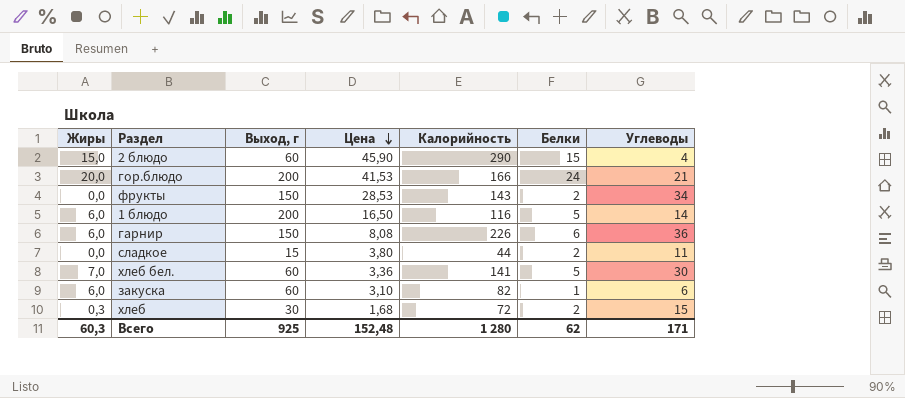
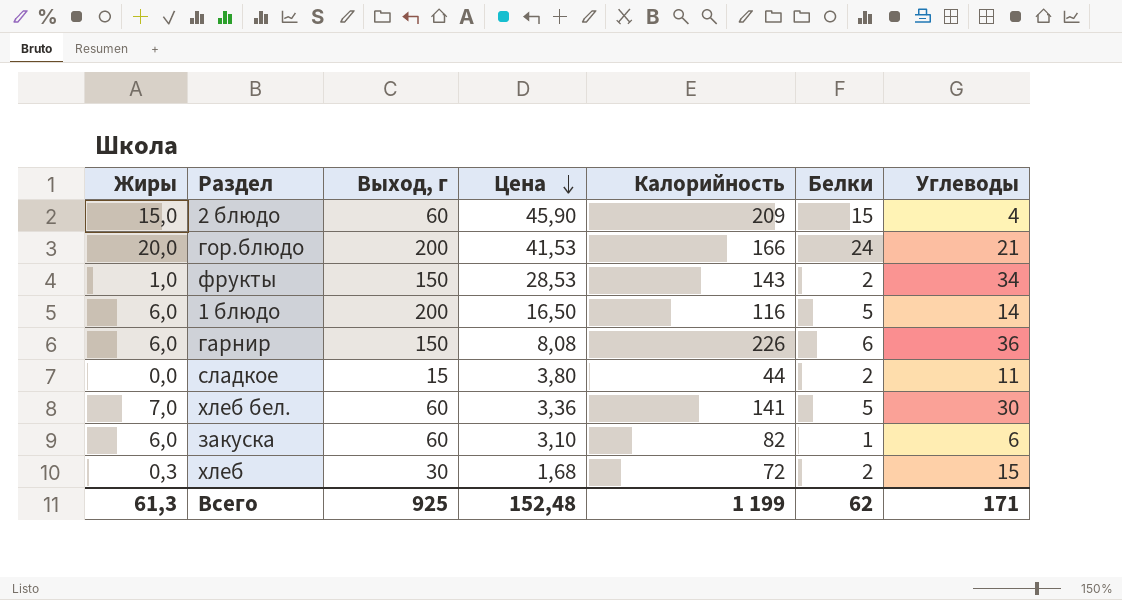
2 блюдо | Калорийность: 290 -> 209
фрукты | Жиры: 0,0 -> 1,0
Всего | Жиры: 60,3 -> 61,3
Всего | Калорийность: 1 280 -> 1 199

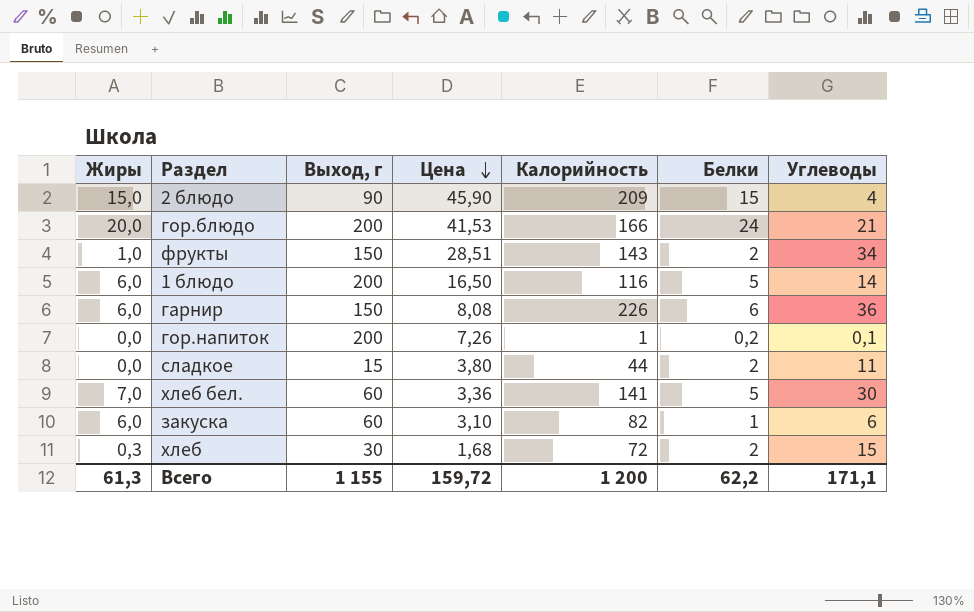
2 блюдо | Выход, г: 60 -> 90
фрукты | Цена: 28,53 -> 28,51
row гор.напиток: none -> 0,0 | 200 | 7,26 | 1 | 0,2 | 0,1
Всего | Выход, г: 925 -> 1 155
Всего | Цена: 152,48 -> 159,72
Всего | Калорийность: 1 199 -> 1 200
Всего | Белки: 62 -> 62,2
Всего | Углеводы: 171 -> 171,1

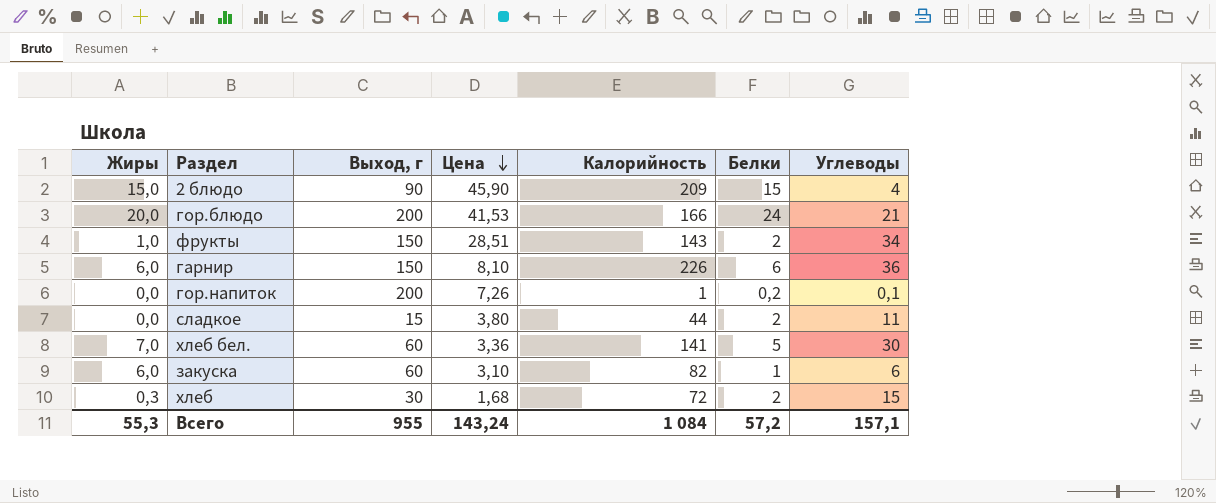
row 1 блюдо: 6,0 | 200 | 16,50 | 116 | 5 | 14 -> none
гарнир | Цена: 8,08 -> 8,10
Всего | Жиры: 61,3 -> 55,3
Всего | Выход, г: 1 155 -> 955
Всего | Цена: 159,72 -> 143,24
Всего | Калорийность: 1 200 -> 1 084
Всего | Белки: 62,2 -> 57,2
Всего | Углеводы: 171,1 -> 157,1

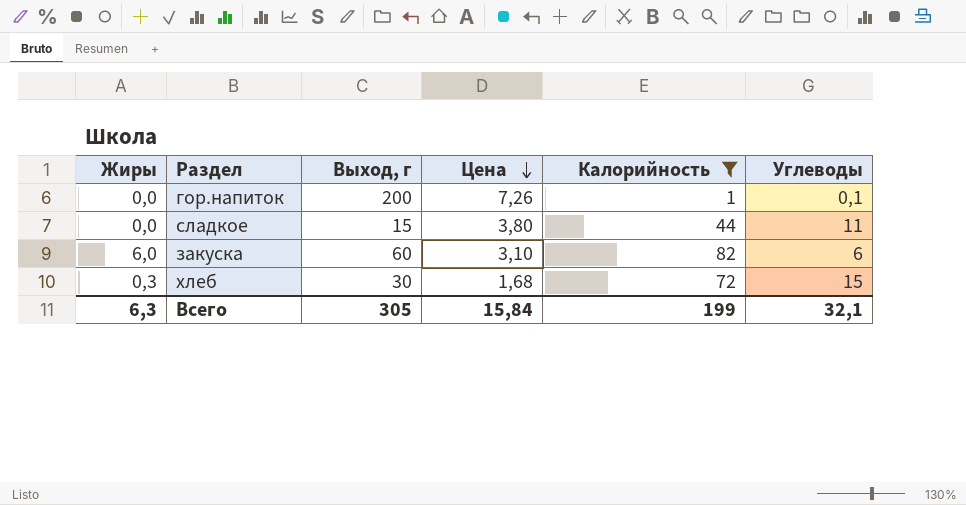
filter: none -> Калорийность <= 82
column Белки | position: 6 -> none
Всего | Жиры: 55,3 -> 6,3
Всего | Выход, г: 955 -> 305
Всего | Цена: 143,24 -> 15,84
Всего | Калорийность: 1 084 -> 199
Всего | Углеводы: 157,1 -> 32,1

